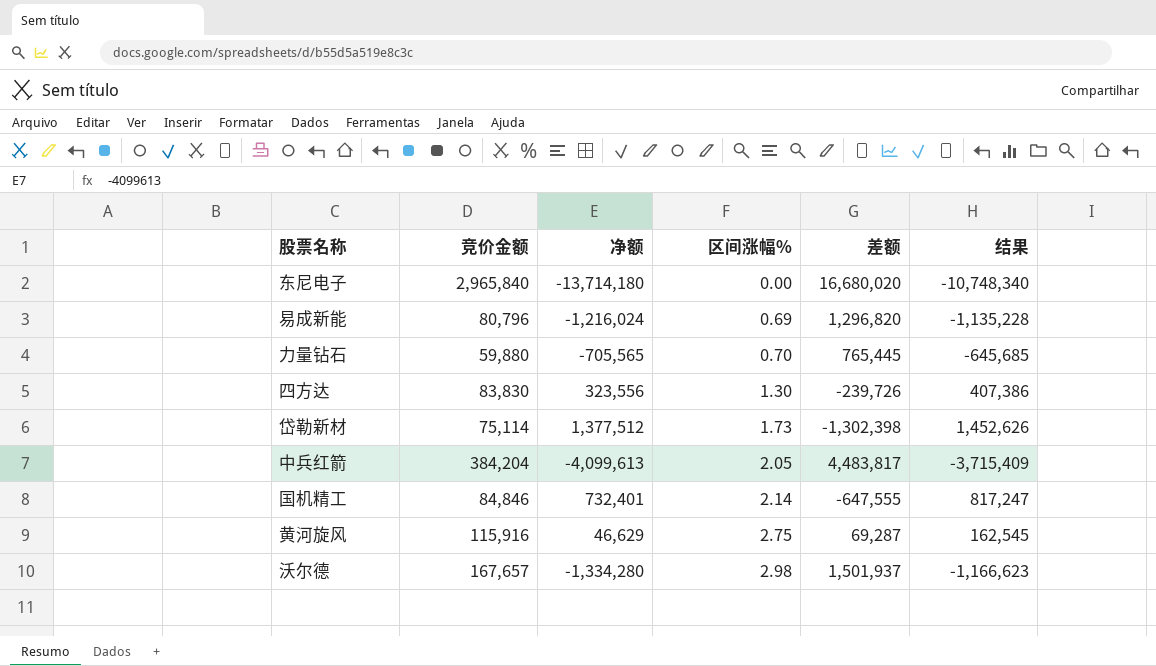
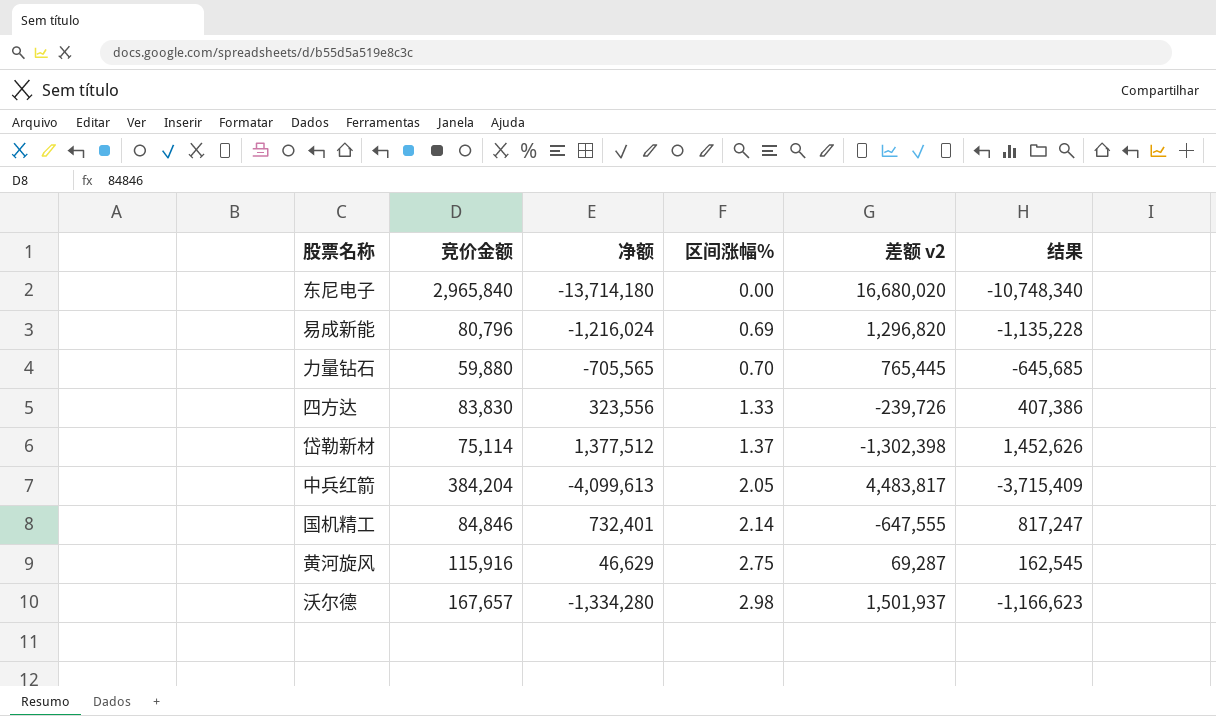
column name: 差额 -> 差额 v2
四方达 | 区间涨幅%: 1.30 -> 1.33
岱勒新材 | 区间涨幅%: 1.73 -> 1.37

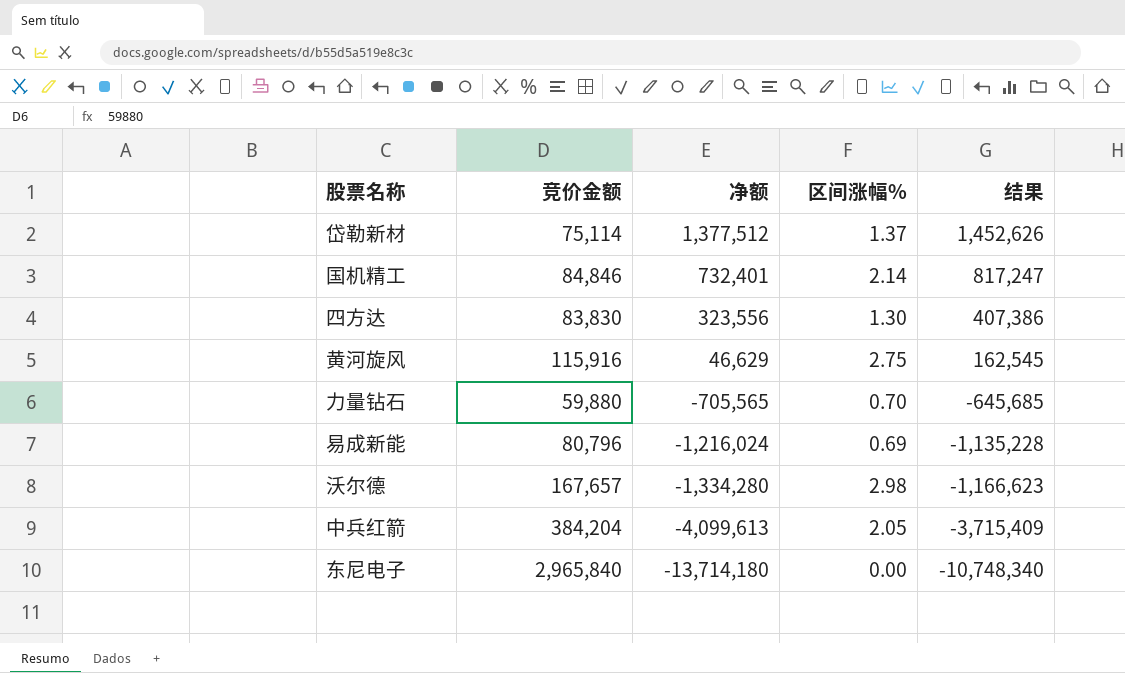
row order: 区间涨幅% ascending -> 净额 descending
column 差额 v2 | formula: [竞价金额] - [净额] -> none
四方达 | 区间涨幅%: 1.33 -> 1.30

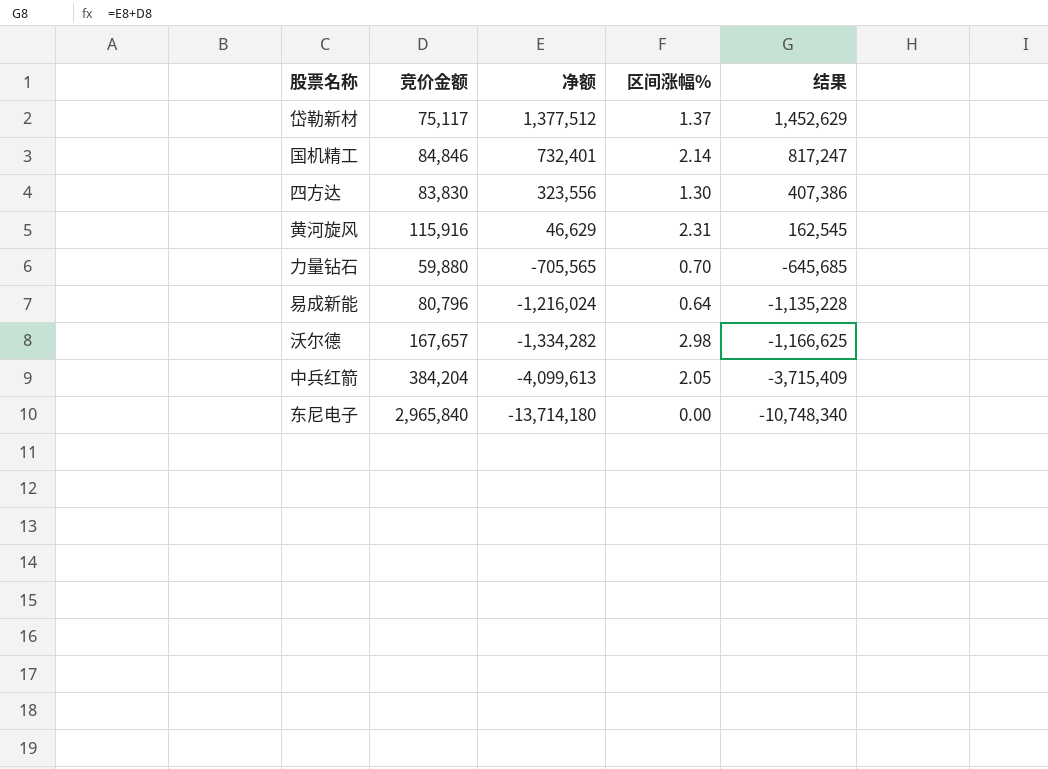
岱勒新材 | 竞价金额: 75,114 -> 75,117
岱勒新材 | 结果: 1,452,626 -> 1,452,629
黄河旋风 | 区间涨幅%: 2.75 -> 2.31
易成新能 | 区间涨幅%: 0.69 -> 0.64
沃尔德 | 净额: -1,334,280 -> -1,334,282
沃尔德 | 结果: -1,166,623 -> -1,166,625

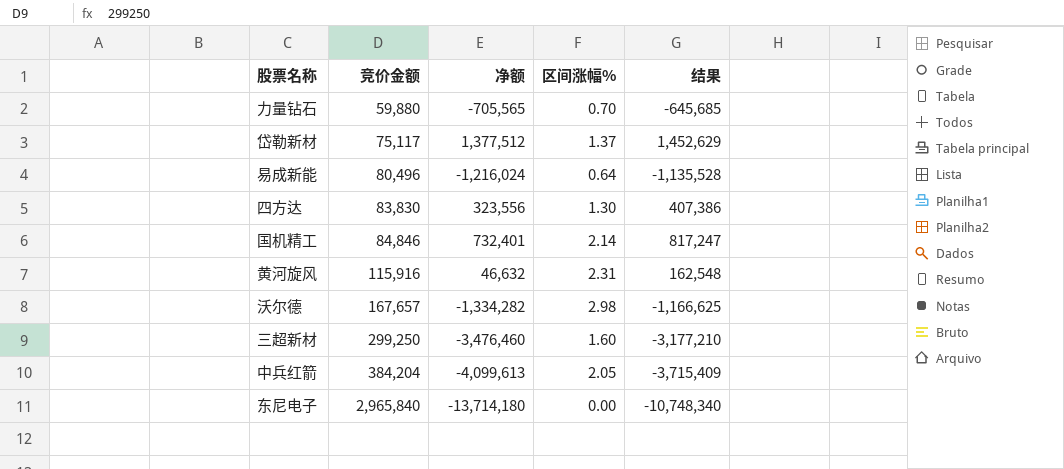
row order: 净额 descending -> 竞价金额 ascending
易成新能 | 竞价金额: 80,796 -> 80,496
易成新能 | 结果: -1,135,228 -> -1,135,528
黄河旋风 | 净额: 46,629 -> 46,632
黄河旋风 | 结果: 162,545 -> 162,548
row 三超新材: none -> 299,250 | -3,476,460 | 1.60 | -3,177,210

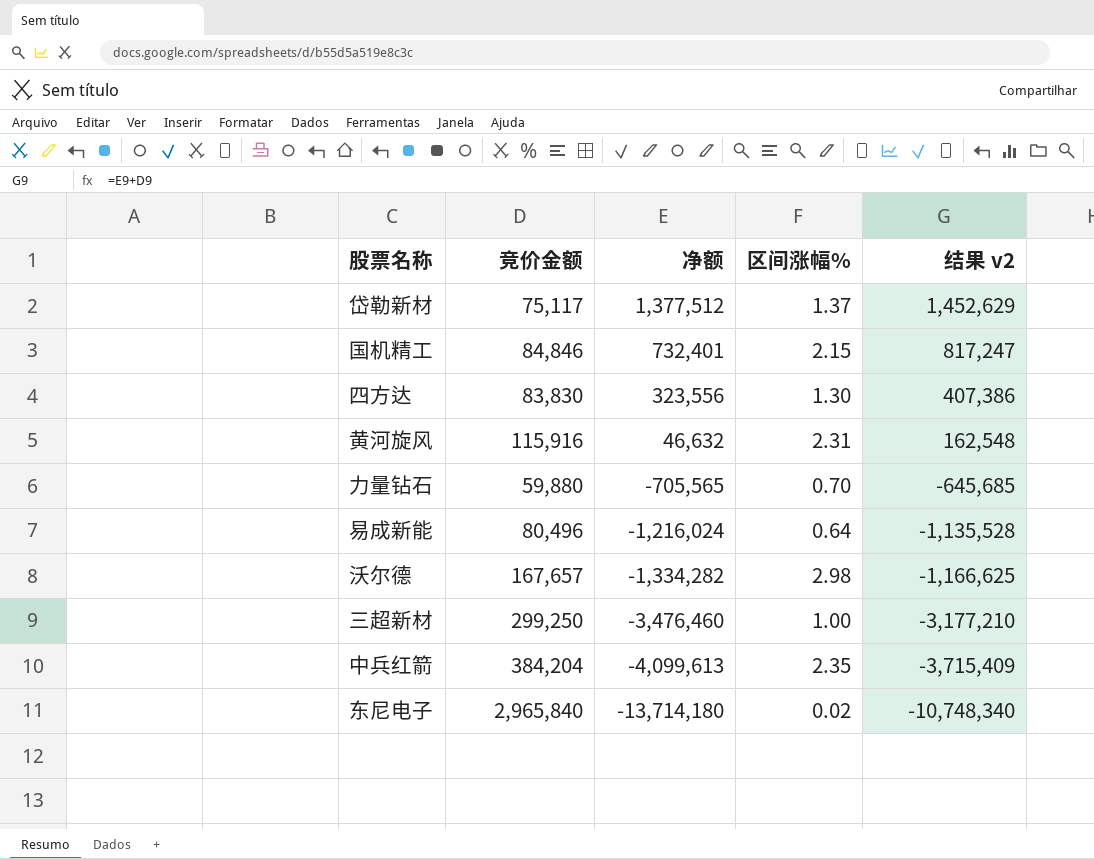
row order: 竞价金额 ascending -> 净额 descending
column name: 结果 -> 结果 v2
国机精工 | 区间涨幅%: 2.14 -> 2.15
三超新材 | 区间涨幅%: 1.60 -> 1.00
中兵红箭 | 区间涨幅%: 2.05 -> 2.35
东尼电子 | 区间涨幅%: 0.00 -> 0.02

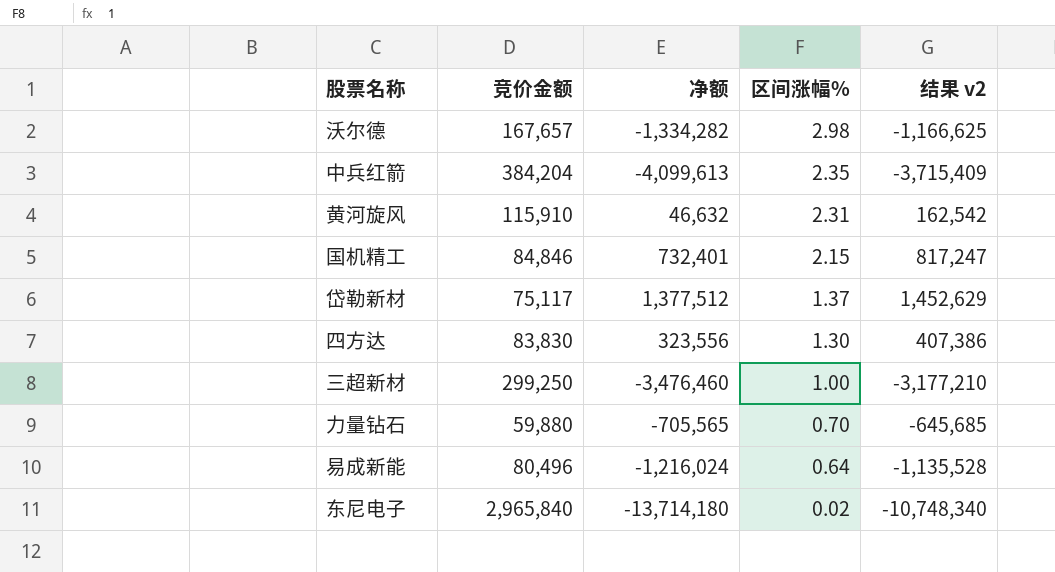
row order: 净额 descending -> 区间涨幅% descending
黄河旋风 | 竞价金额: 115,916 -> 115,910
黄河旋风 | 结果 v2: 162,548 -> 162,542

